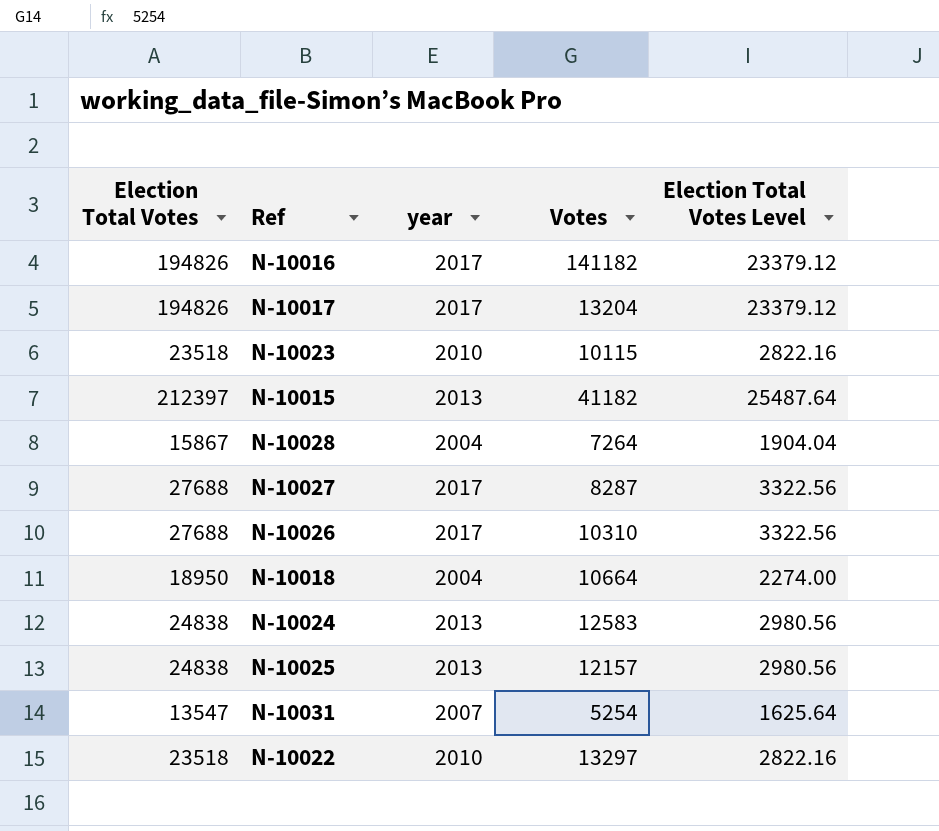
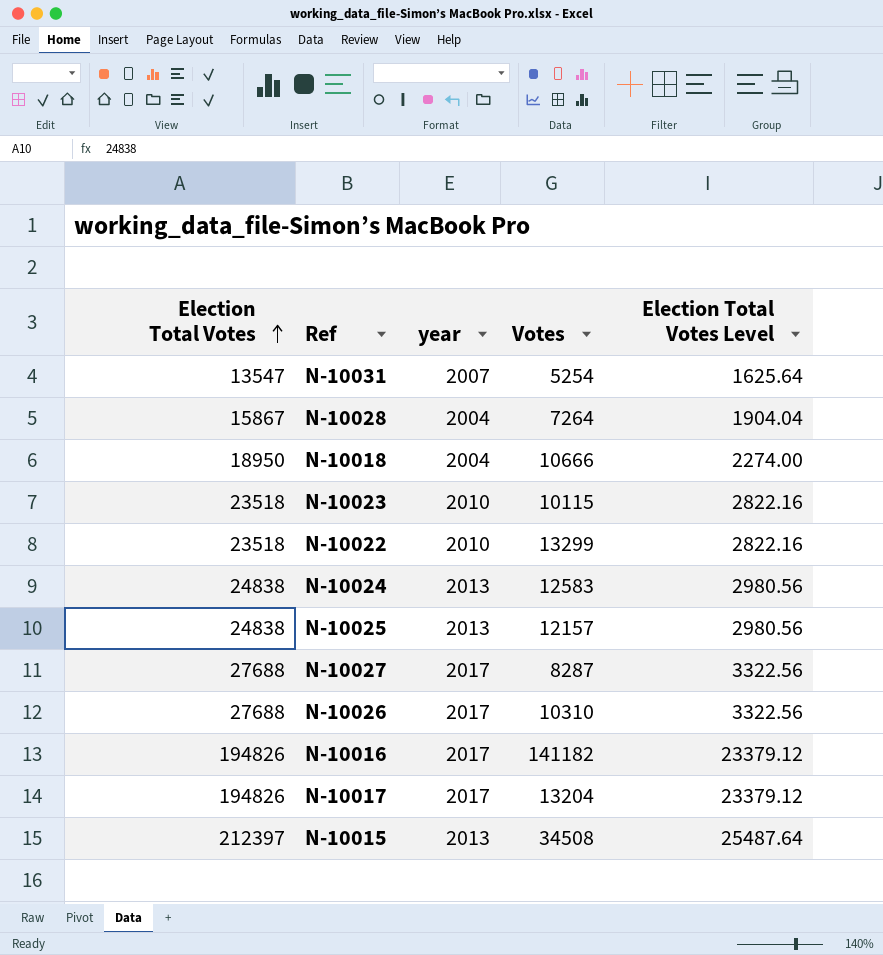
row order: none -> Election Total Votes ascending
N-10018 | Votes: 10664 -> 10666
N-10022 | Votes: 13297 -> 13299
N-10015 | Votes: 41182 -> 34508

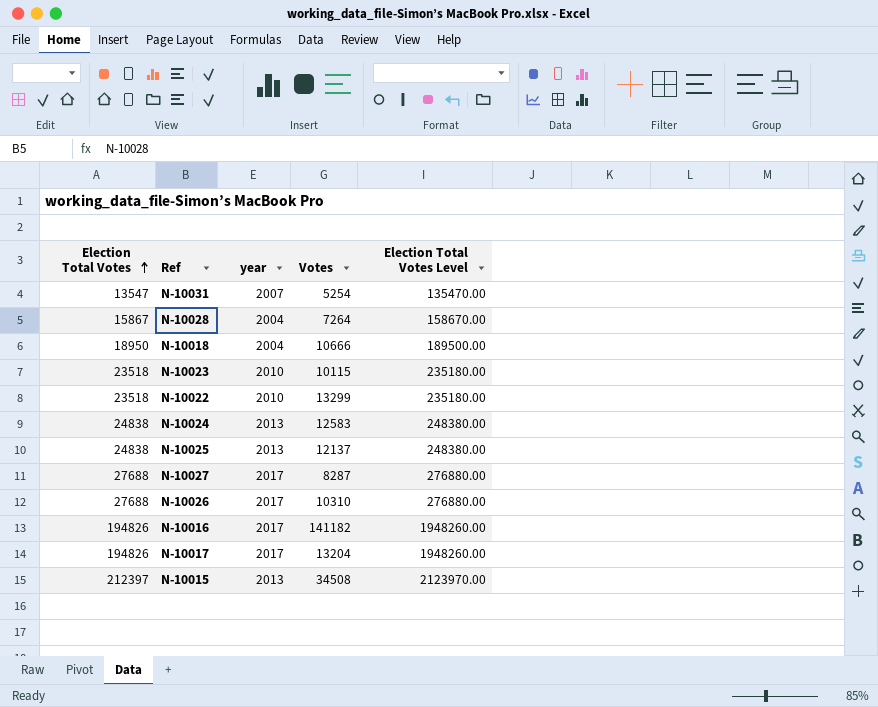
column Election Total Votes Level | formula: [Election Total Votes] * 0.12 -> [Election Total Votes] * 10
N-10025 | Votes: 12157 -> 12137

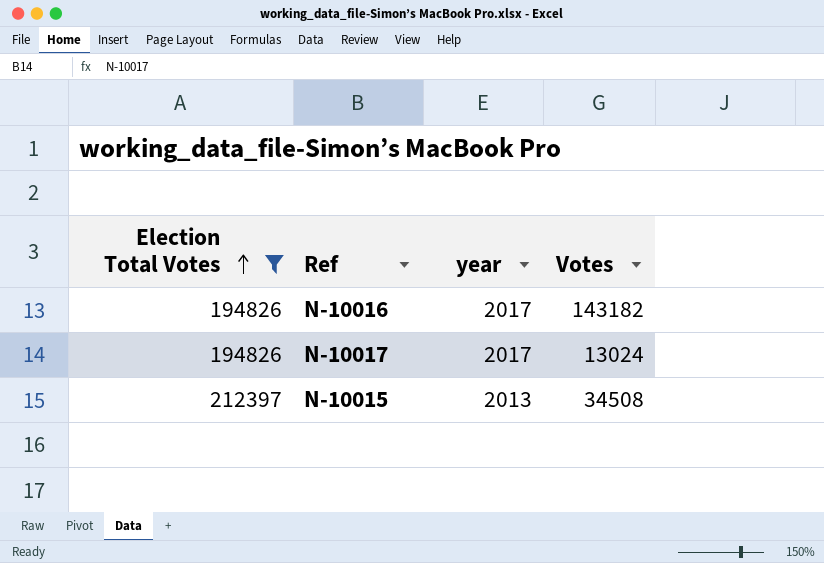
filter: none -> Election Total Votes >= 194826
column Election Total Votes Level | formula: [Election Total Votes] * 10 -> none
N-10016 | Votes: 141182 -> 143182
N-10017 | Votes: 13204 -> 13024

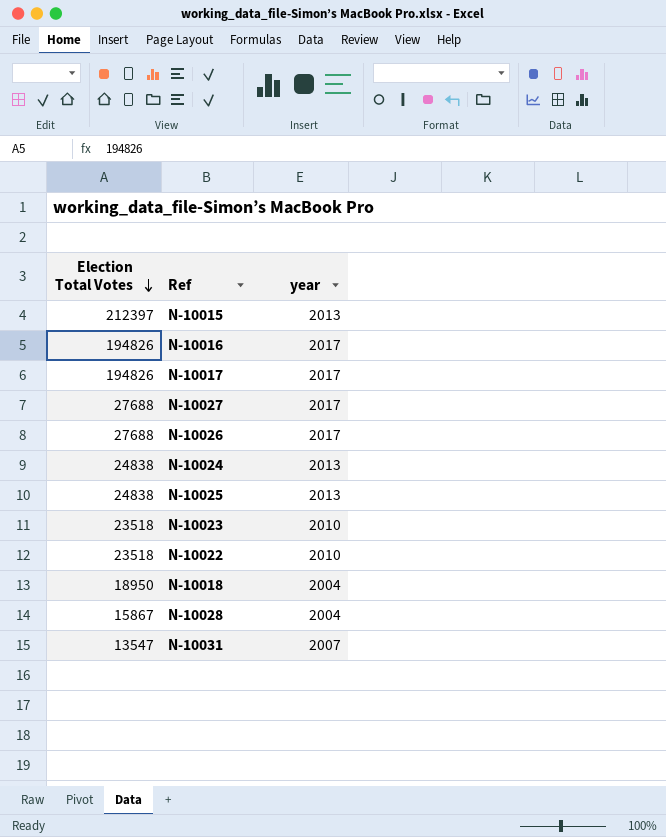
filter: Election Total Votes >= 194826 -> none
row order: Election Total Votes ascending -> Election Total Votes descending
column Votes | position: 4 -> none

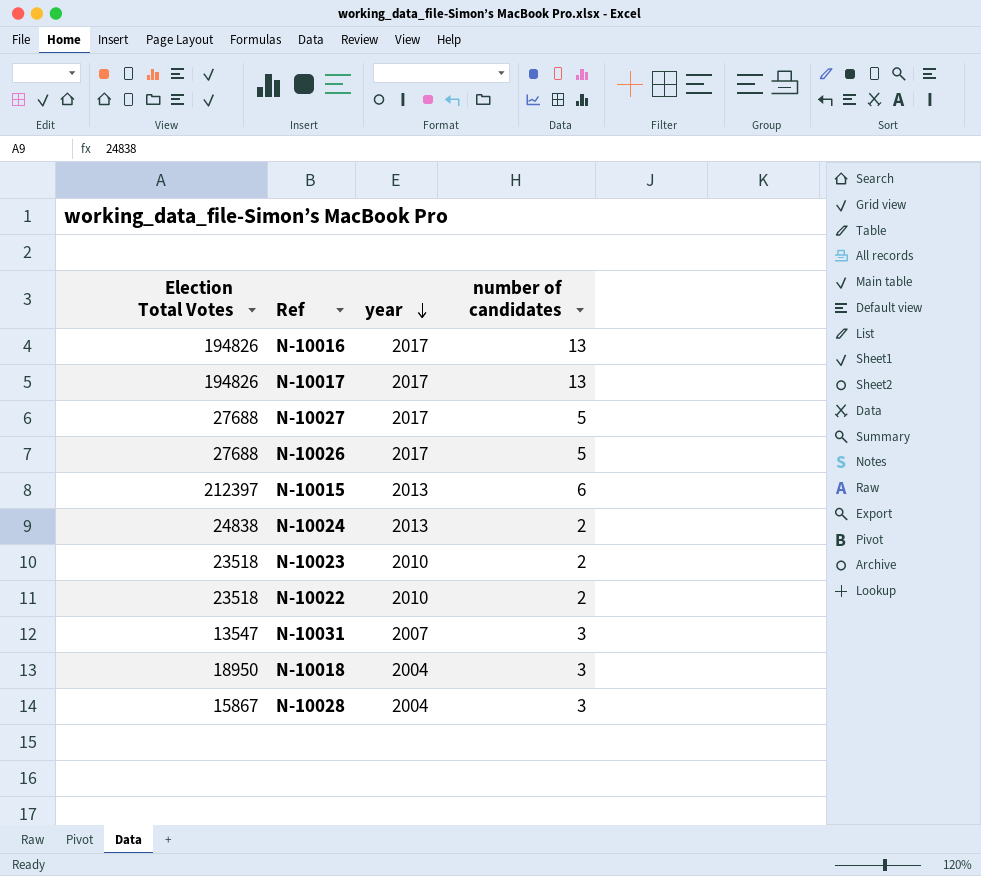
row order: Election Total Votes descending -> year descending
column number of candidates | position: none -> 4
row N-10025: 24838 | 2013 -> none

